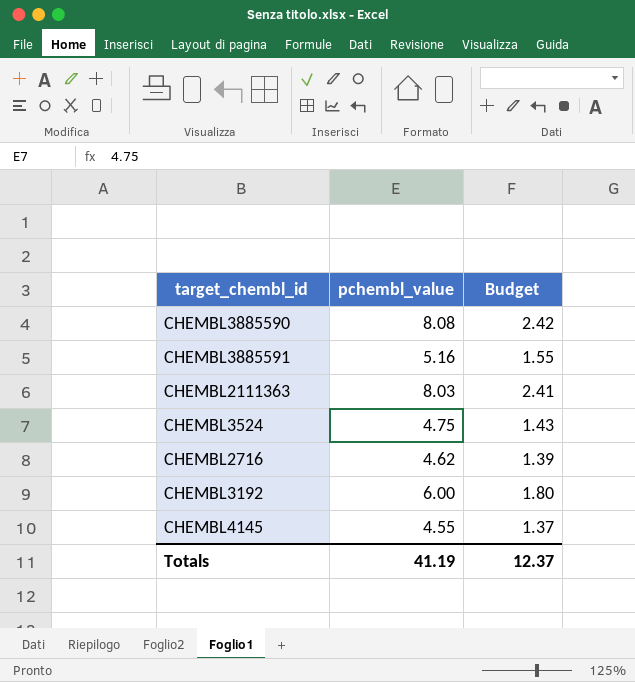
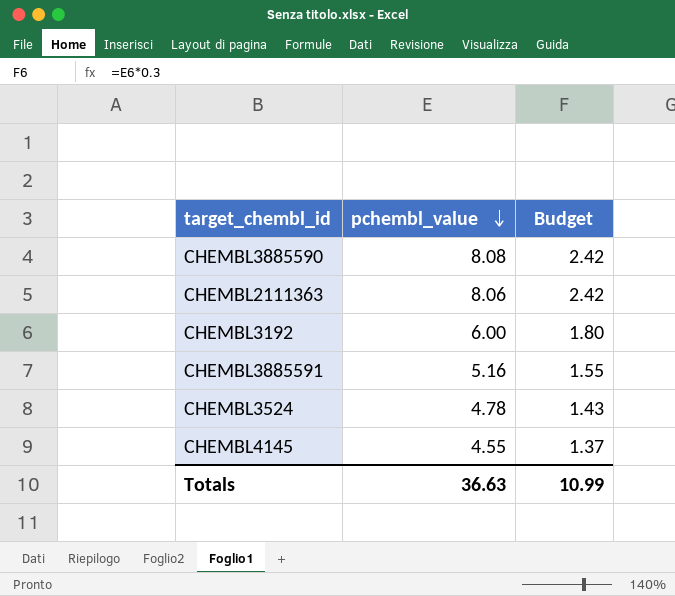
row order: none -> pchembl_value descending
row CHEMBL2716: 4.62 | 1.39 -> none
CHEMBL2111363 | pchembl_value: 8.03 -> 8.06
CHEMBL2111363 | Budget: 2.41 -> 2.42
CHEMBL3524 | pchembl_value: 4.75 -> 4.78
Totals | pchembl_value: 41.19 -> 36.63
Totals | Budget: 12.37 -> 10.99

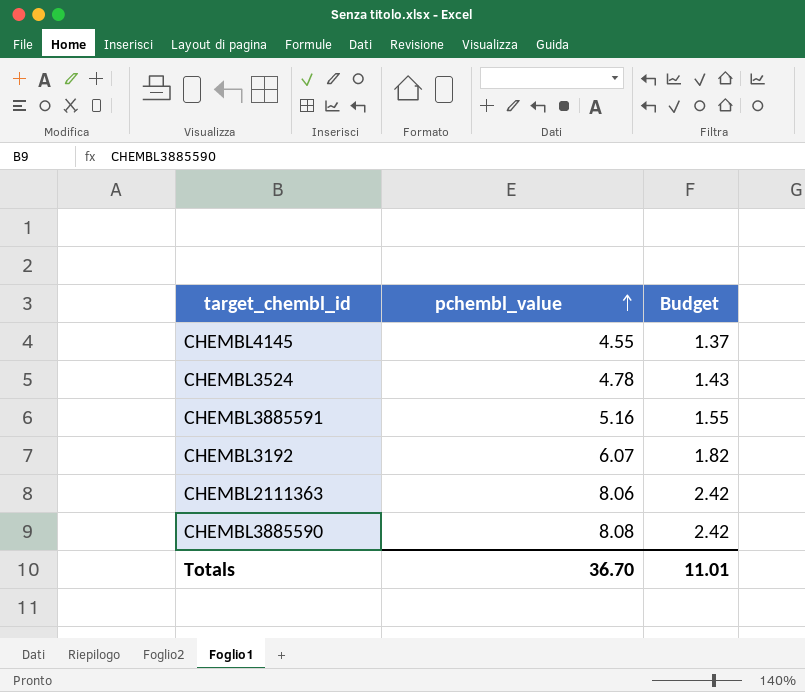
row order: pchembl_value descending -> pchembl_value ascending
CHEMBL3192 | pchembl_value: 6.00 -> 6.07
CHEMBL3192 | Budget: 1.80 -> 1.82
Totals | pchembl_value: 36.63 -> 36.70
Totals | Budget: 10.99 -> 11.01

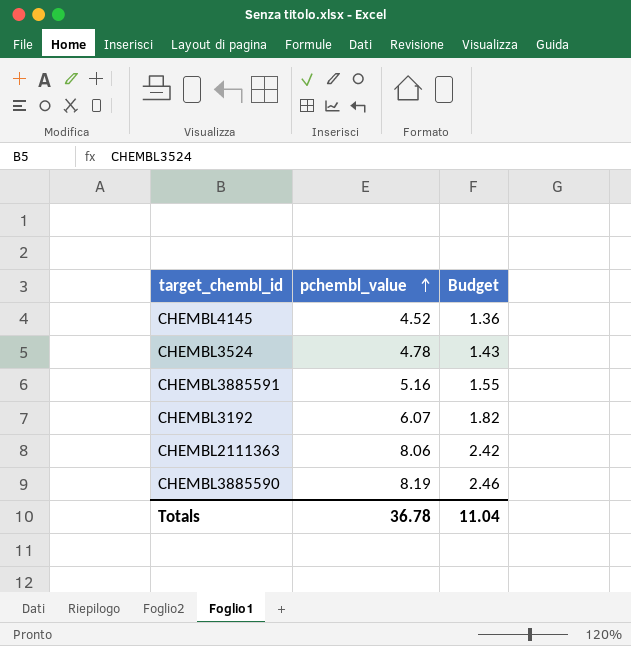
CHEMBL4145 | pchembl_value: 4.55 -> 4.52
CHEMBL4145 | Budget: 1.37 -> 1.36
CHEMBL3885590 | pchembl_value: 8.08 -> 8.19
CHEMBL3885590 | Budget: 2.42 -> 2.46
Totals | pchembl_value: 36.70 -> 36.78
Totals | Budget: 11.01 -> 11.04

